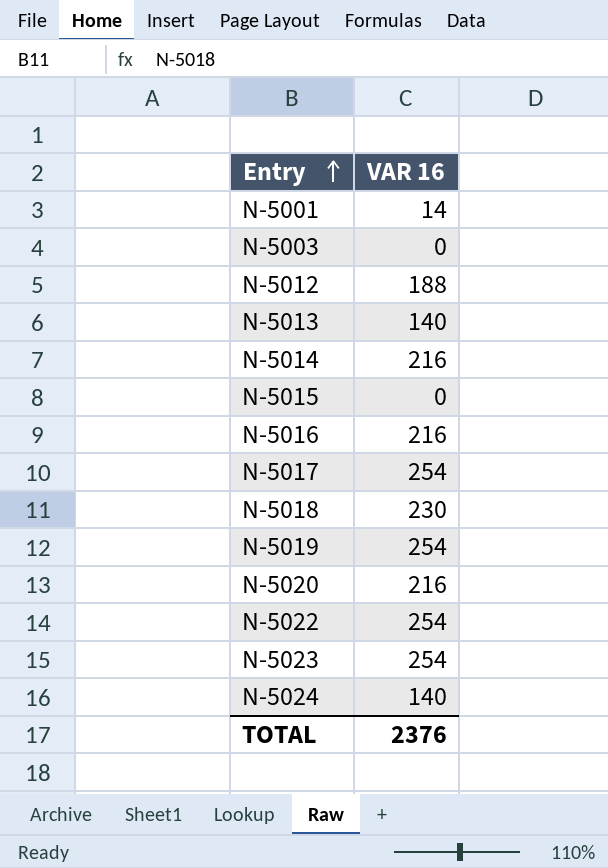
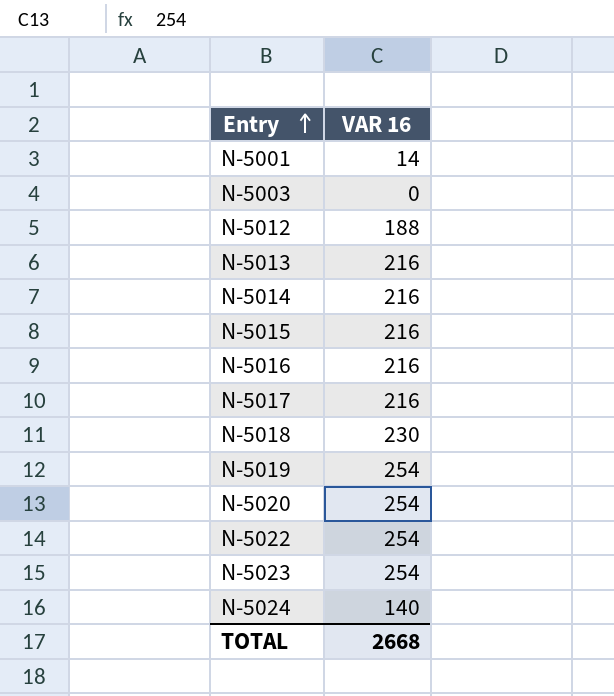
N-5013 | VAR 16: 140 -> 216
N-5015 | VAR 16: 0 -> 216
N-5017 | VAR 16: 254 -> 216
N-5020 | VAR 16: 216 -> 254
TOTAL | VAR 16: 2376 -> 2668

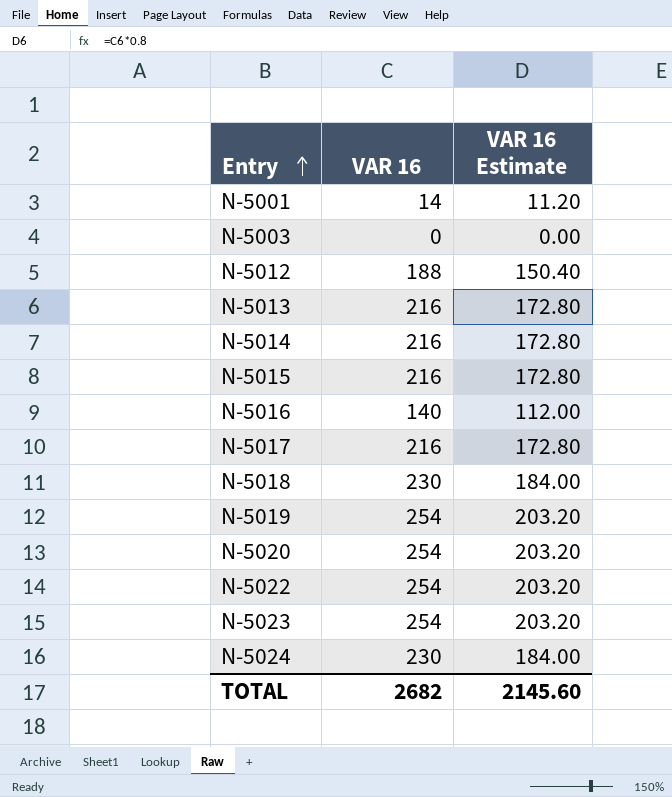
column VAR 16 Estimate | formula: none -> [VAR 16] * 0.8
N-5016 | VAR 16: 216 -> 140
N-5024 | VAR 16: 140 -> 230
TOTAL | VAR 16: 2668 -> 2682

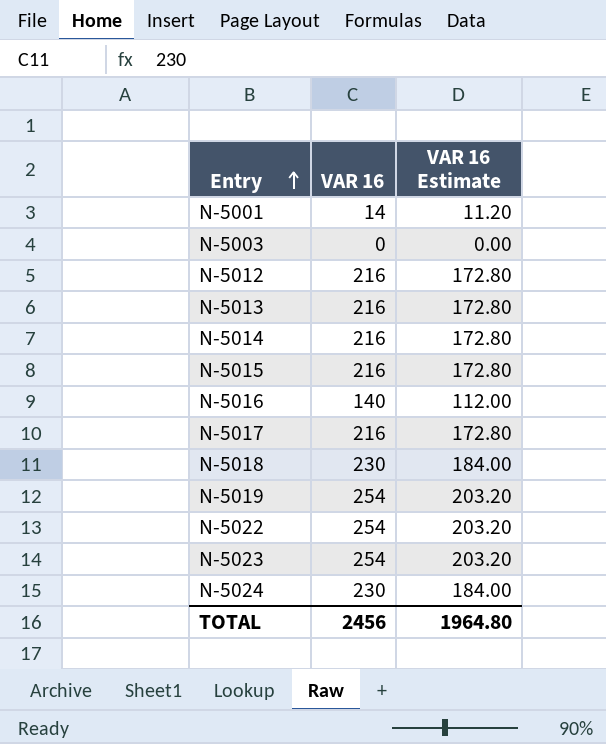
row N-5020: 254 | 203.20 -> none
N-5012 | VAR 16: 188 -> 216
N-5012 | VAR 16 Estimate: 150.40 -> 172.80
TOTAL | VAR 16: 2682 -> 2456
TOTAL | VAR 16 Estimate: 2145.60 -> 1964.80

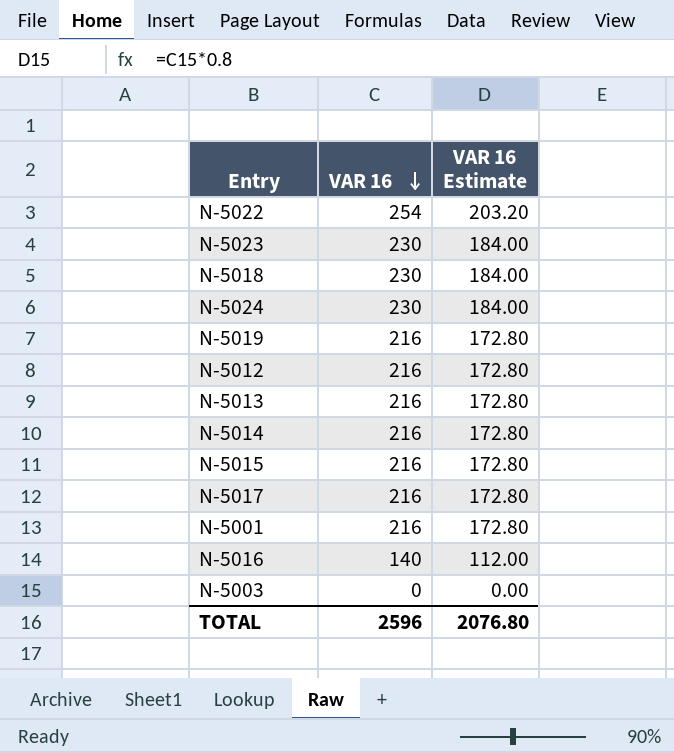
row order: Entry ascending -> VAR 16 descending
N-5023 | VAR 16: 254 -> 230
N-5023 | VAR 16 Estimate: 203.20 -> 184.00
N-5019 | VAR 16: 254 -> 216
N-5019 | VAR 16 Estimate: 203.20 -> 172.80
N-5001 | VAR 16: 14 -> 216
N-5001 | VAR 16 Estimate: 11.20 -> 172.80
TOTAL | VAR 16: 2456 -> 2596
TOTAL | VAR 16 Estimate: 1964.80 -> 2076.80

